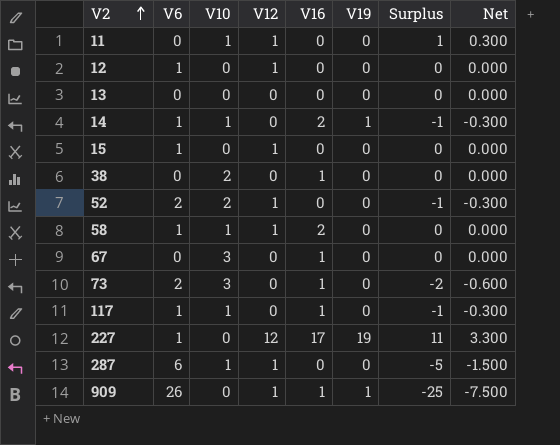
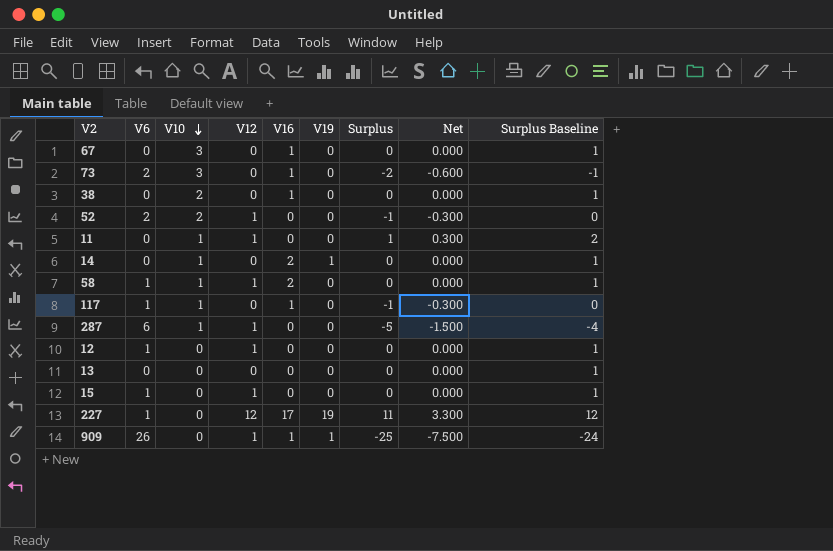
row order: V2 ascending -> V10 descending
column Surplus Baseline | formula: none -> [Surplus] + 1
14 | V6: 1 -> 0
14 | Surplus: -1 -> 0
14 | Net: -0.300 -> 0.000

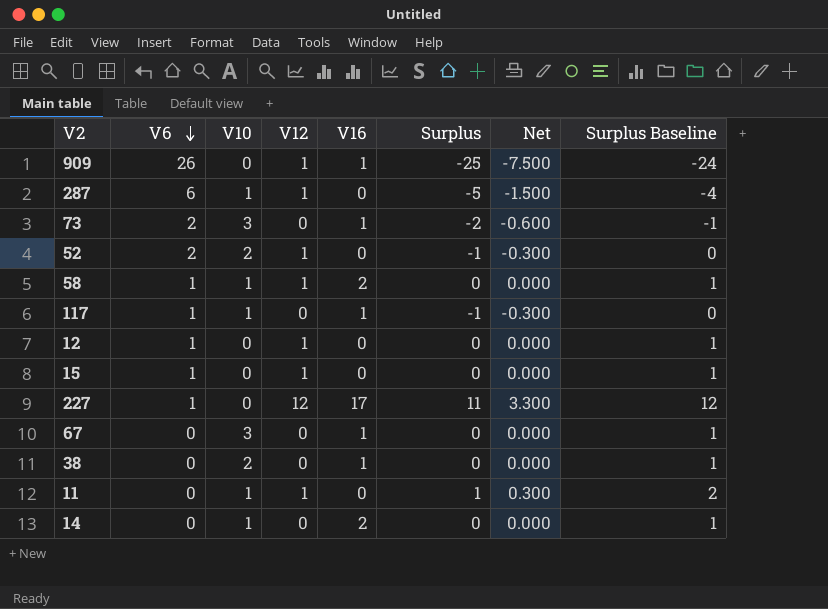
row order: V10 descending -> V6 descending
column V19 | position: 6 -> none
row 13: 0 | 0 | 0 | 0 | 0 | 0 | 0.000 | 1 -> none

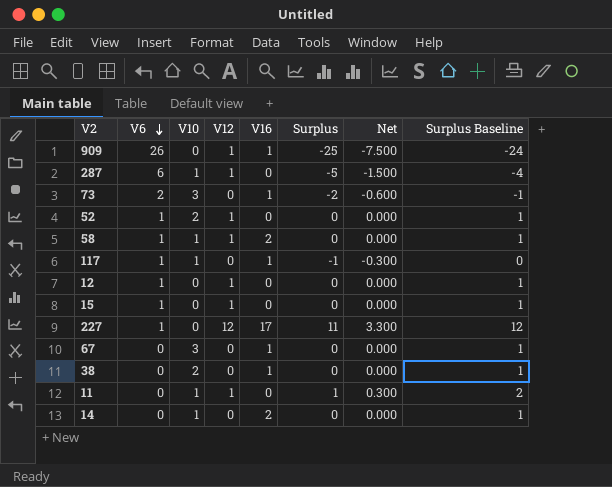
52 | V6: 2 -> 1
52 | Surplus: -1 -> 0
52 | Net: -0.300 -> 0.000
52 | Surplus Baseline: 0 -> 1

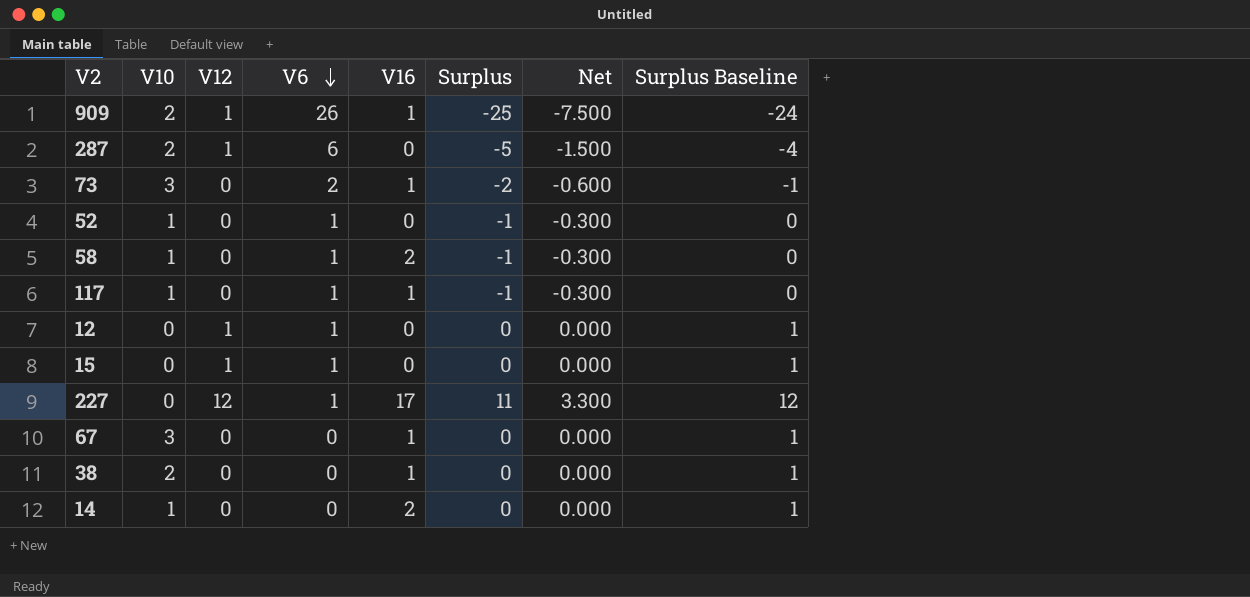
column V6 | position: 2 -> 4
row 11: 0 | 1 | 1 | 0 | 1 | 0.300 | 2 -> none
909 | V10: 0 -> 2
287 | V10: 1 -> 2
52 | V10: 2 -> 1
52 | V12: 1 -> 0
52 | Surplus: 0 -> -1
52 | Net: 0.000 -> -0.300
52 | Surplus Baseline: 1 -> 0
58 | V12: 1 -> 0
58 | Surplus: 0 -> -1
58 | Net: 0.000 -> -0.300
58 | Surplus Baseline: 1 -> 0

